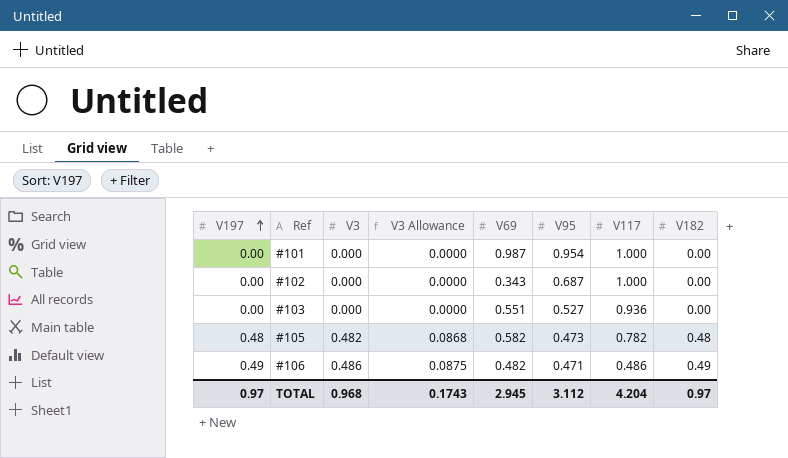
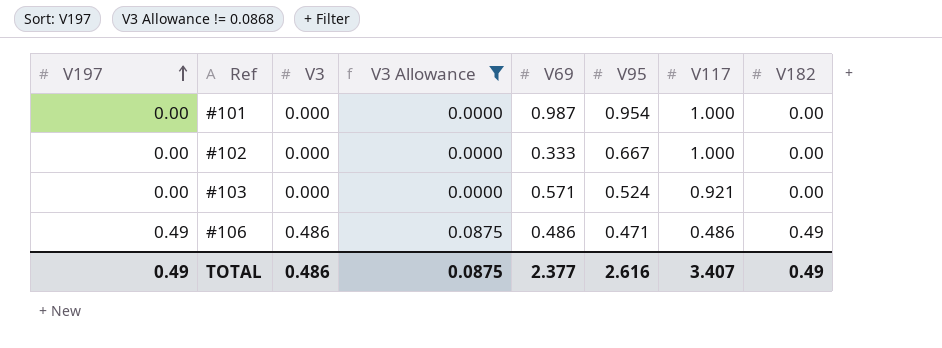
filter: none -> V3 Allowance != 0.0868
#102 | V69: 0.343 -> 0.333
#102 | V95: 0.687 -> 0.667
#103 | V69: 0.551 -> 0.571
#103 | V95: 0.527 -> 0.524
#103 | V117: 0.936 -> 0.921
#106 | V69: 0.482 -> 0.486
TOTAL | V197: 0.97 -> 0.49
TOTAL | V3: 0.968 -> 0.486
TOTAL | V3 Allowance: 0.1743 -> 0.0875
TOTAL | V69: 2.945 -> 2.377
TOTAL | V95: 3.112 -> 2.616
TOTAL | V117: 4.204 -> 3.407
TOTAL | V182: 0.97 -> 0.49

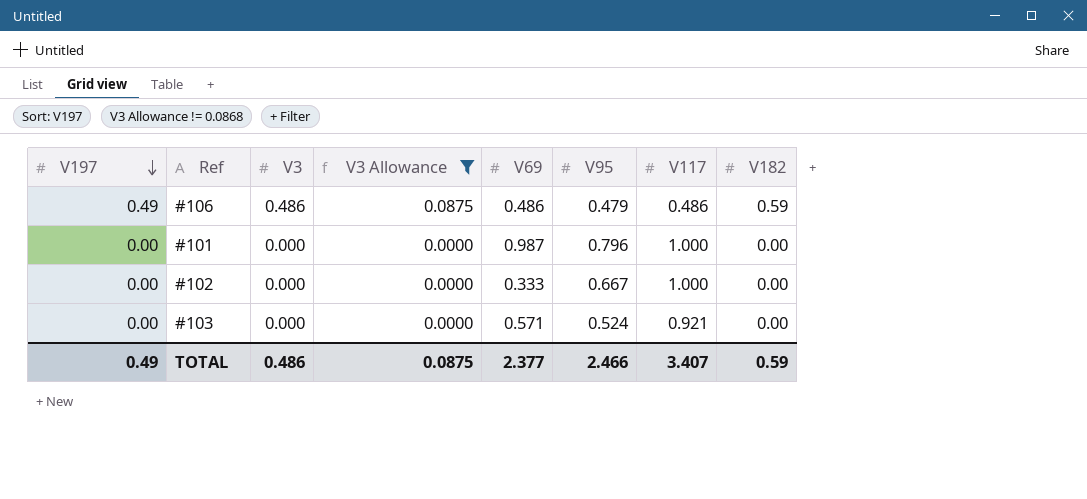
row order: V197 ascending -> V197 descending
#106 | V95: 0.471 -> 0.479
#106 | V182: 0.49 -> 0.59
#101 | V95: 0.954 -> 0.796
TOTAL | V95: 2.616 -> 2.466
TOTAL | V182: 0.49 -> 0.59

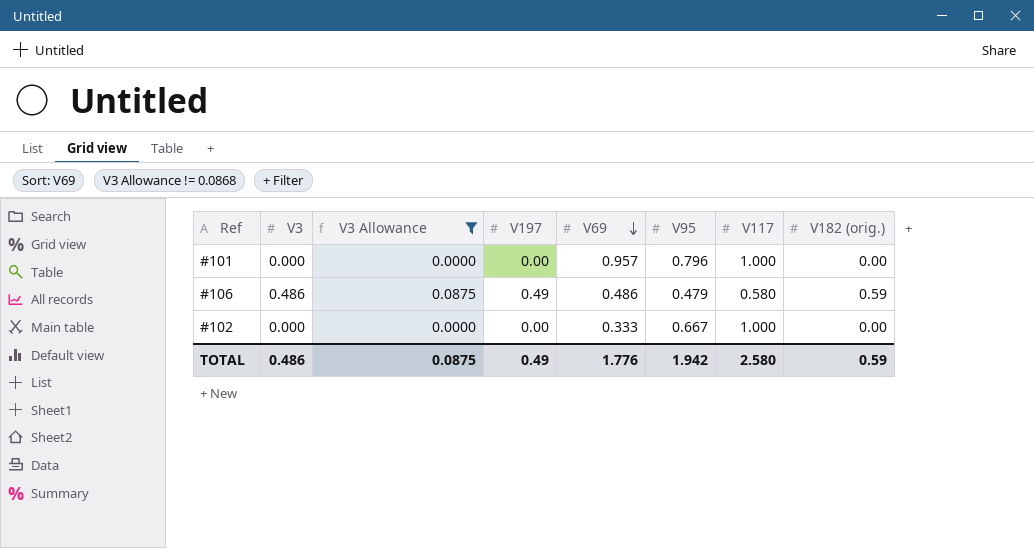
row order: V197 descending -> V69 descending
column V197 | position: 1 -> 4
column name: V182 -> V182 (orig.)
row #103: 0.00 | 0.000 | 0.0000 | 0.571 | 0.524 | 0.921 | 0.00 -> none
#101 | V69: 0.987 -> 0.957
#106 | V117: 0.486 -> 0.580
TOTAL | V69: 2.377 -> 1.776
TOTAL | V95: 2.466 -> 1.942
TOTAL | V117: 3.407 -> 2.580

